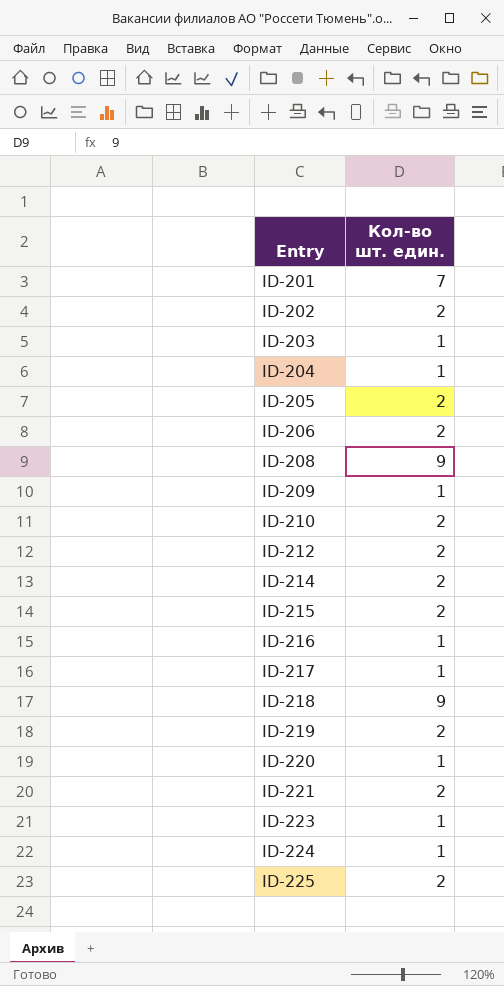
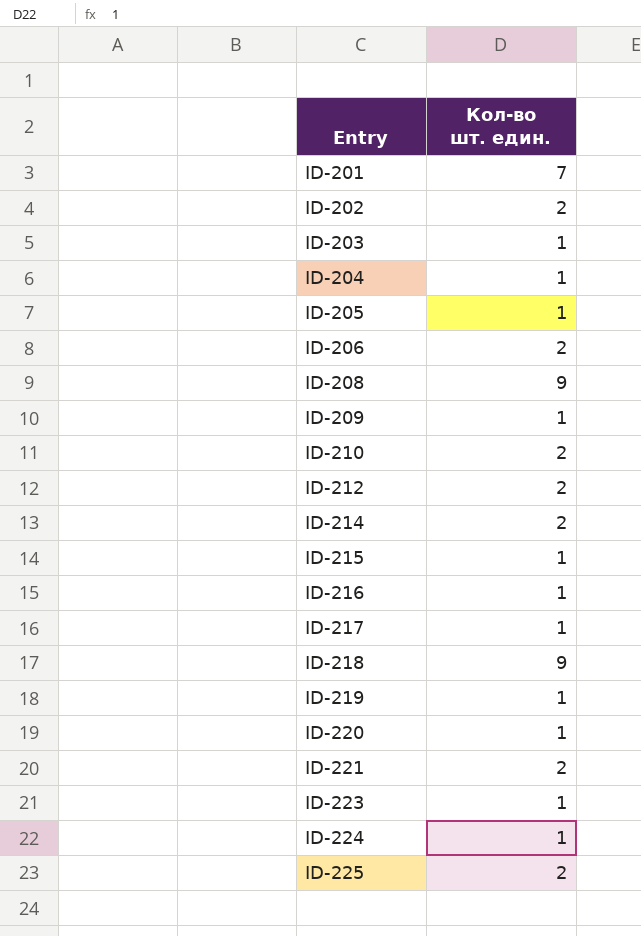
ID-205 | Кол-во шт. един.: 2 -> 1
ID-215 | Кол-во шт. един.: 2 -> 1
ID-219 | Кол-во шт. един.: 2 -> 1

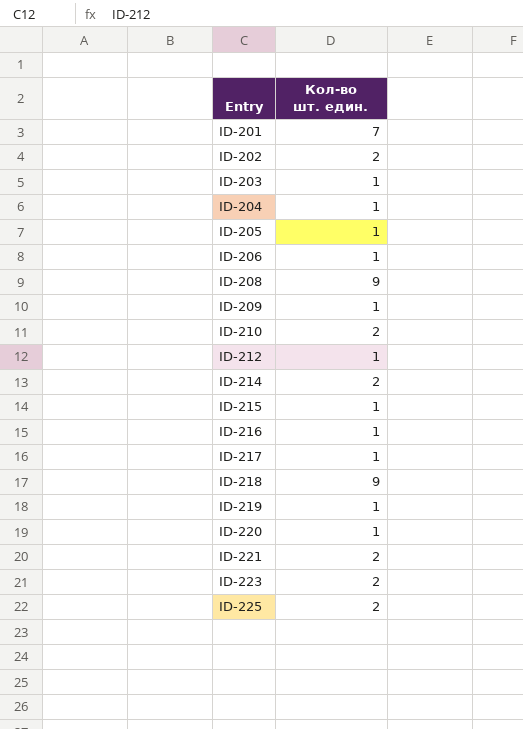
row ID-224: 1 -> none
ID-206 | Кол-во шт. един.: 2 -> 1
ID-212 | Кол-во шт. един.: 2 -> 1
ID-223 | Кол-во шт. един.: 1 -> 2

